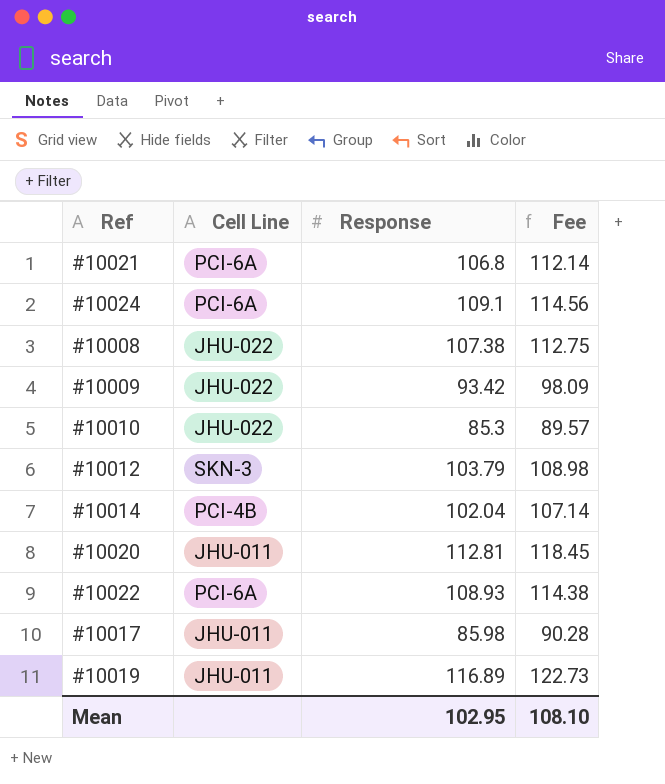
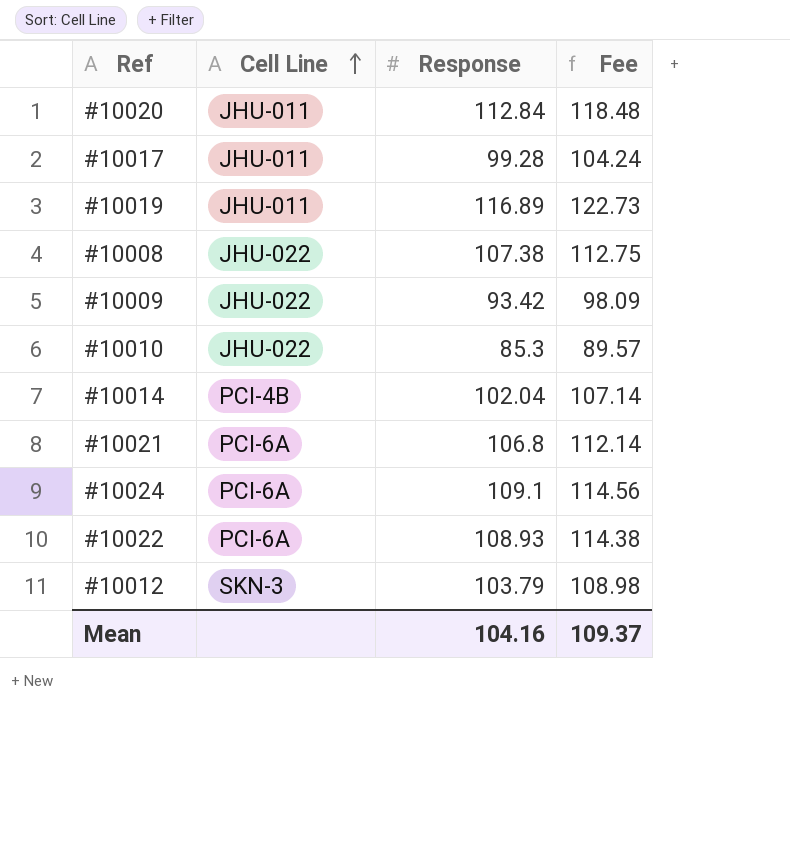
row order: none -> Cell Line ascending
#10020 | Response: 112.81 -> 112.84
#10020 | Fee: 118.45 -> 118.48
#10017 | Response: 85.98 -> 99.28
#10017 | Fee: 90.28 -> 104.24
Mean | Response: 102.95 -> 104.16
Mean | Fee: 108.10 -> 109.37

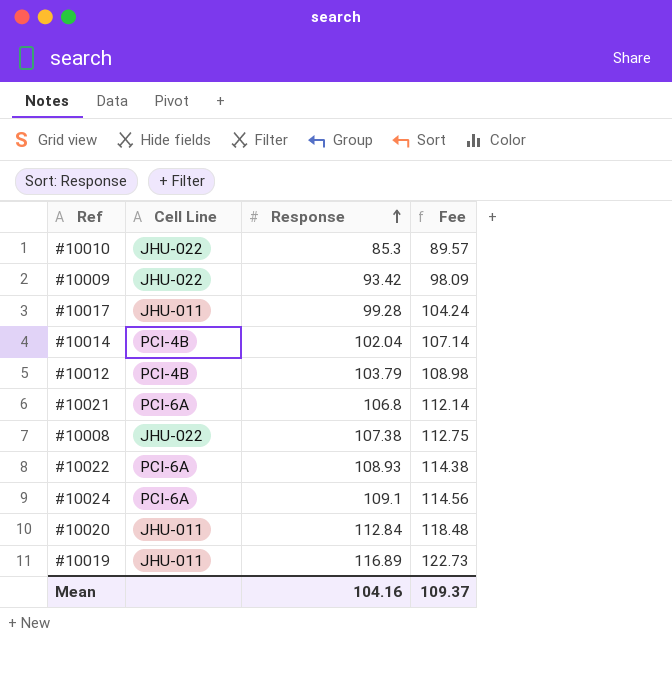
row order: Cell Line ascending -> Response ascending
#10012 | Cell Line: SKN-3 -> PCI-4B

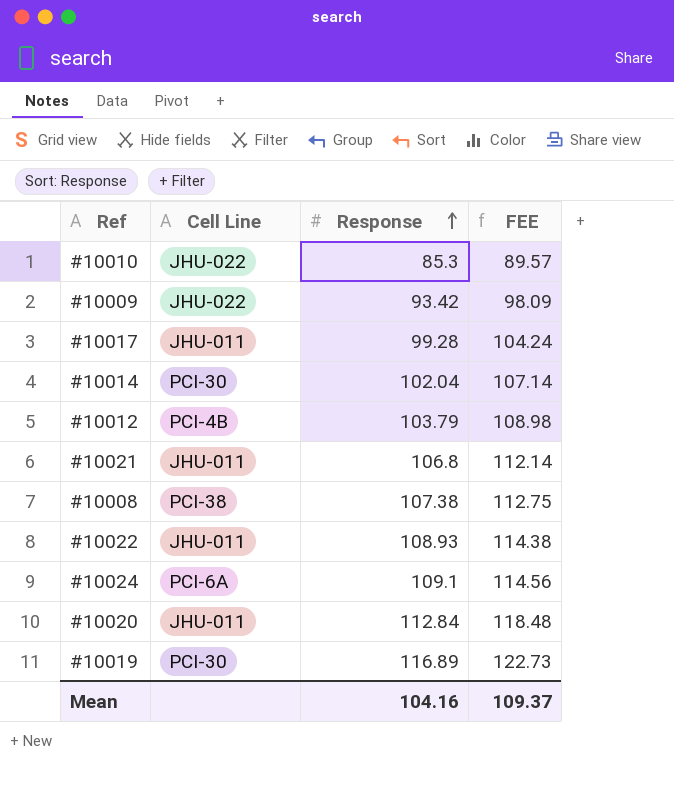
column name: Fee -> FEE
#10014 | Cell Line: PCI-4B -> PCI-30
#10021 | Cell Line: PCI-6A -> JHU-011
#10008 | Cell Line: JHU-022 -> PCI-38
#10022 | Cell Line: PCI-6A -> JHU-011
#10019 | Cell Line: JHU-011 -> PCI-30

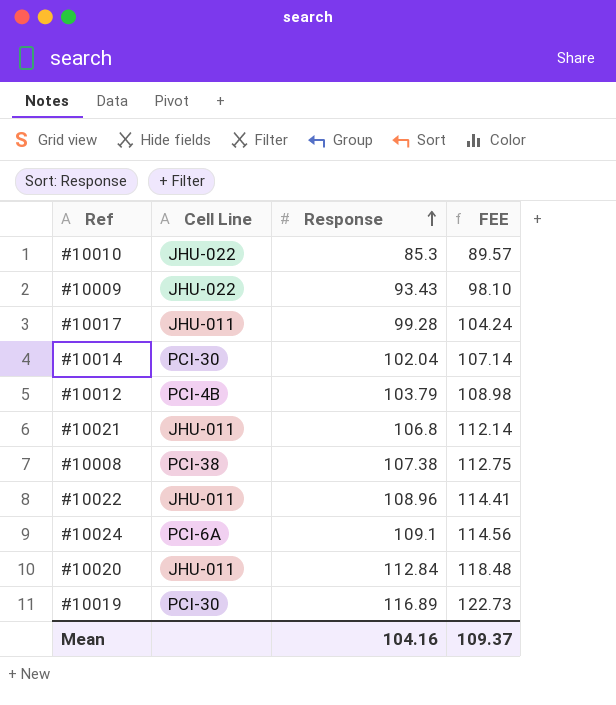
#10009 | Response: 93.42 -> 93.43
#10009 | FEE: 98.09 -> 98.10
#10022 | Response: 108.93 -> 108.96
#10022 | FEE: 114.38 -> 114.41

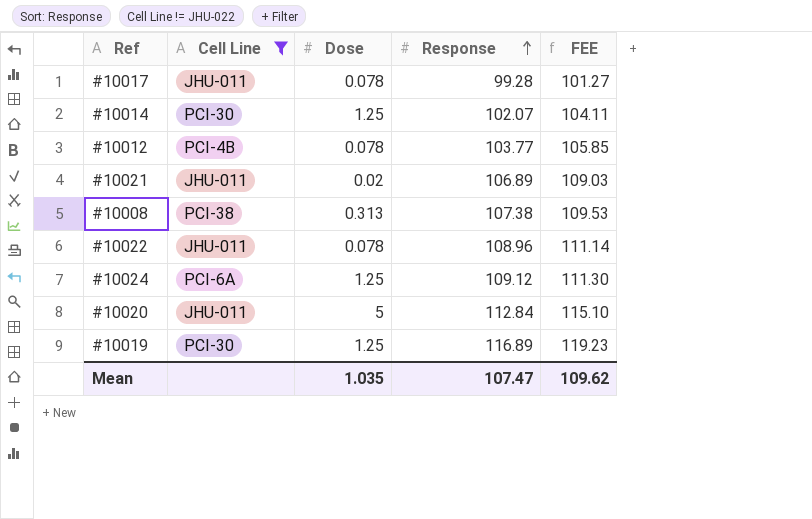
filter: none -> Cell Line != JHU-022
column Dose | position: none -> 3
column FEE | formula: [Response] * 1.05 -> [Response] * 1.02
#10014 | Response: 102.04 -> 102.07
#10012 | Response: 103.79 -> 103.77
#10021 | Response: 106.8 -> 106.89
#10024 | Response: 109.1 -> 109.12
Mean | Response: 104.16 -> 107.47
Mean | FEE: 109.37 -> 109.62

